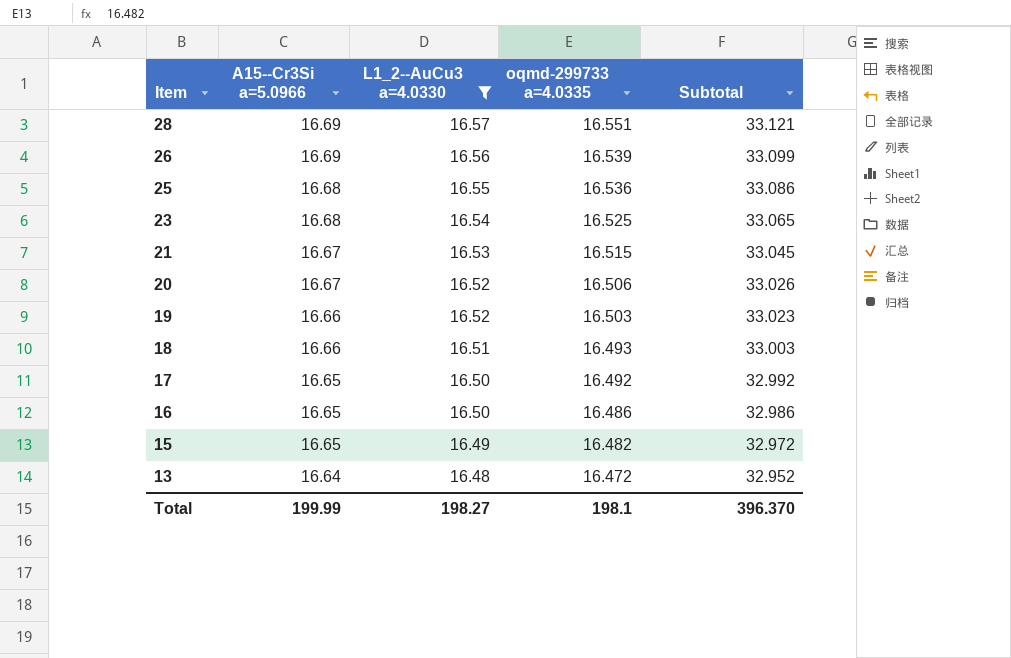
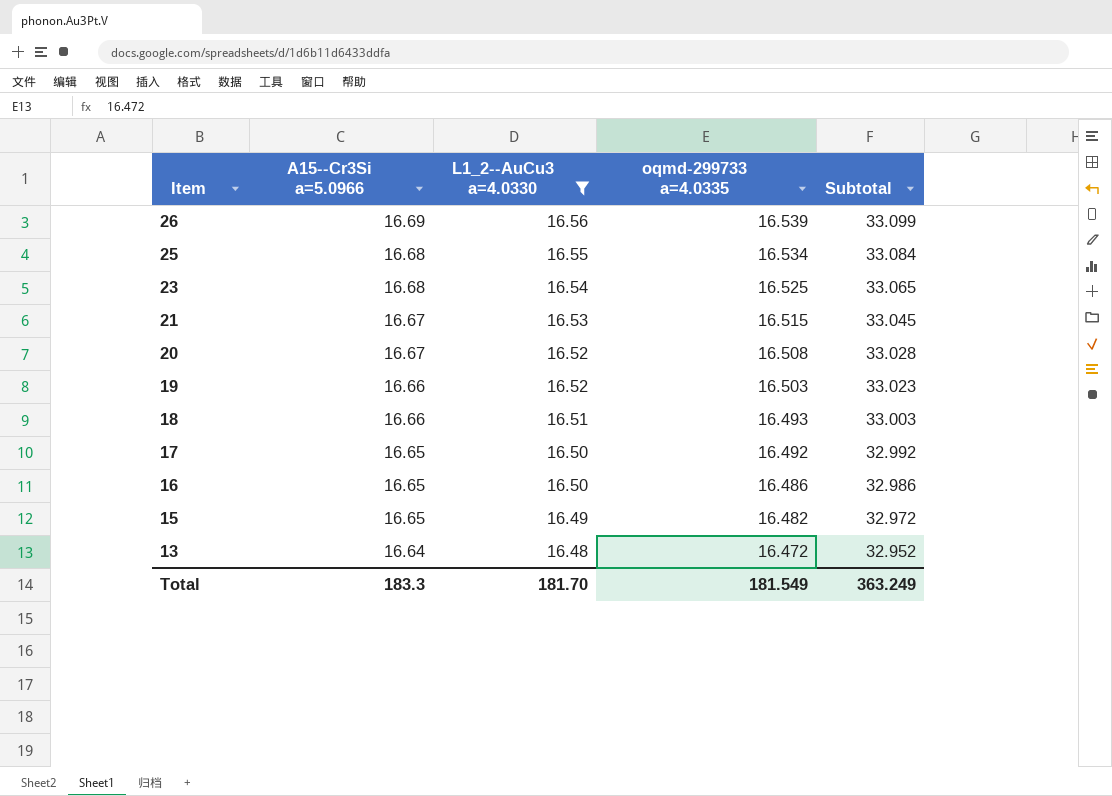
row 28: 16.69 | 16.57 | 16.551 | 33.121 -> none
25 | oqmd-299733 a=4.0335: 16.536 -> 16.534
25 | Subtotal: 33.086 -> 33.084
20 | oqmd-299733 a=4.0335: 16.506 -> 16.508
20 | Subtotal: 33.026 -> 33.028
Total | A15--Cr3Si a=5.0966: 199.99 -> 183.3
Total | L1_2--AuCu3 a=4.0330: 198.27 -> 181.70
Total | oqmd-299733 a=4.0335: 198.1 -> 181.549
Total | Subtotal: 396.370 -> 363.249

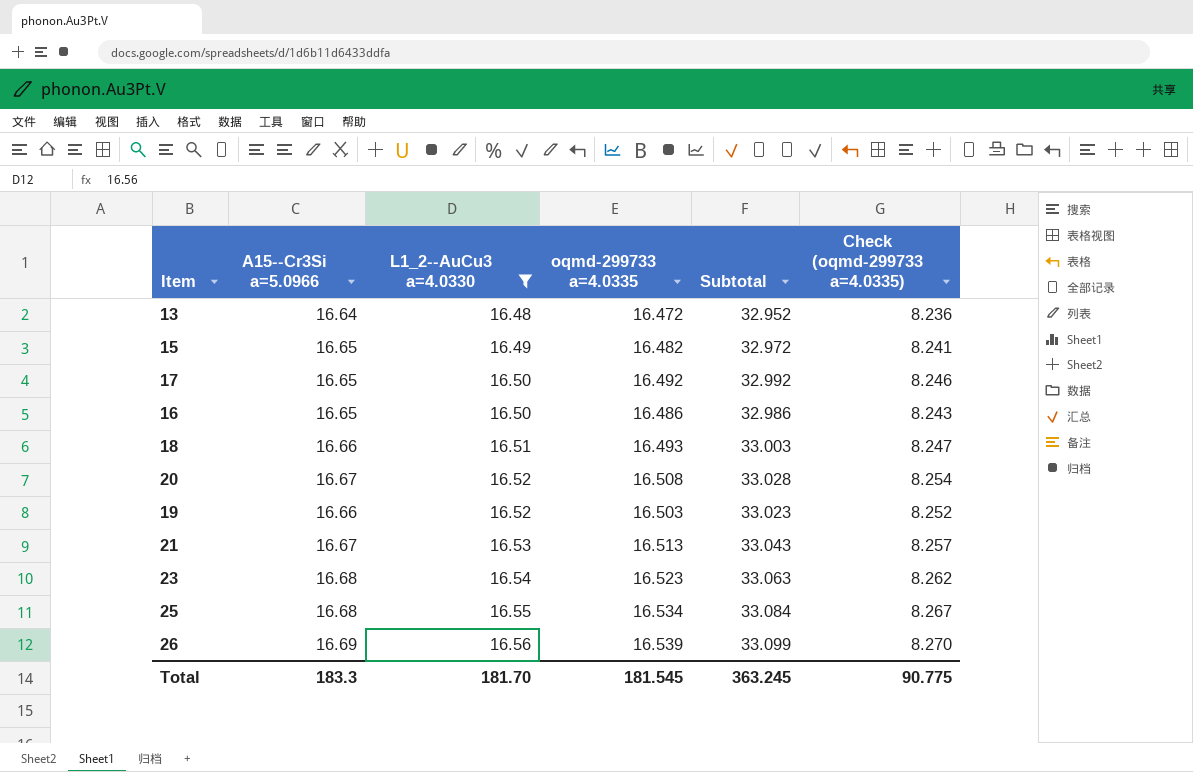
row order: Item descending -> L1_2--AuCu3 a=4.0330 ascending
column Check (oqmd-299733 a=4.0335) | formula: none -> [oqmd-299733 a=4.0335] * 0.5
21 | oqmd-299733 a=4.0335: 16.515 -> 16.513
21 | Subtotal: 33.045 -> 33.043
23 | oqmd-299733 a=4.0335: 16.525 -> 16.523
23 | Subtotal: 33.065 -> 33.063
Total | oqmd-299733 a=4.0335: 181.549 -> 181.545
Total | Subtotal: 363.249 -> 363.245

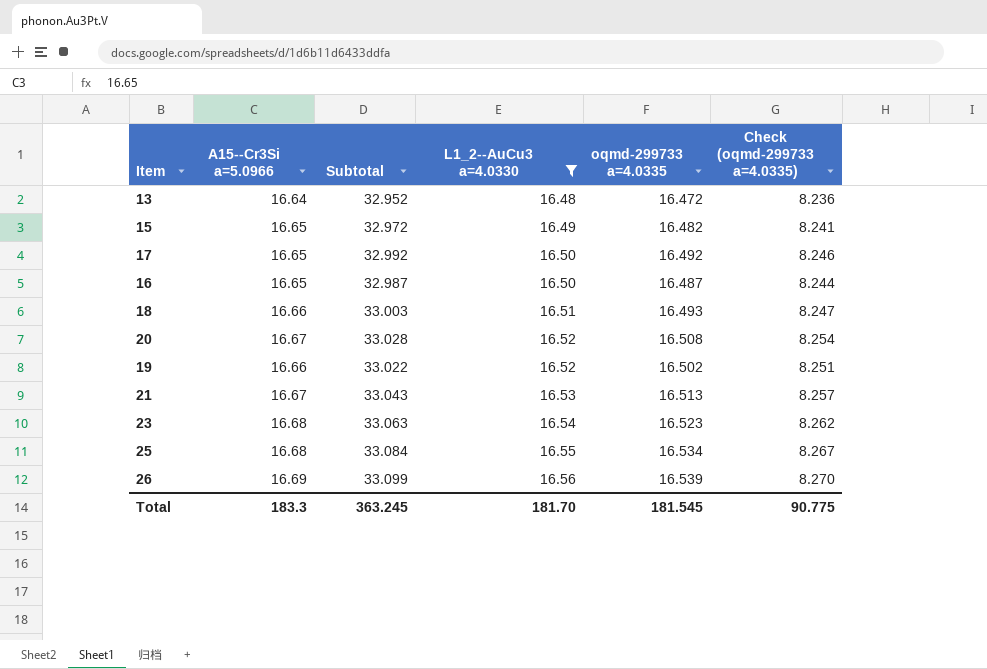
column Subtotal | position: 5 -> 3
16 | Subtotal: 32.986 -> 32.987
16 | oqmd-299733 a=4.0335: 16.486 -> 16.487
16 | Check (oqmd-299733 a=4.0335): 8.243 -> 8.244
19 | Subtotal: 33.023 -> 33.022
19 | oqmd-299733 a=4.0335: 16.503 -> 16.502
19 | Check (oqmd-299733 a=4.0335): 8.252 -> 8.251

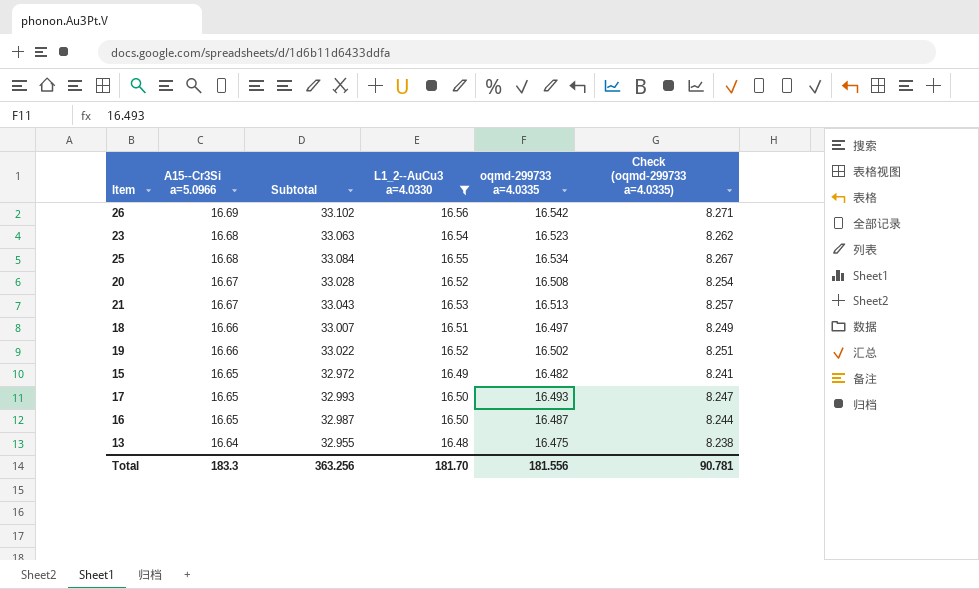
row order: L1_2--AuCu3 a=4.0330 ascending -> A15--Cr3Si a=5.0966 descending
26 | Subtotal: 33.099 -> 33.102
26 | oqmd-299733 a=4.0335: 16.539 -> 16.542
26 | Check (oqmd-299733 a=4.0335): 8.270 -> 8.271
18 | Subtotal: 33.003 -> 33.007
18 | oqmd-299733 a=4.0335: 16.493 -> 16.497
18 | Check (oqmd-299733 a=4.0335): 8.247 -> 8.249
17 | Subtotal: 32.992 -> 32.993
17 | oqmd-299733 a=4.0335: 16.492 -> 16.493
17 | Check (oqmd-299733 a=4.0335): 8.246 -> 8.247
13 | Subtotal: 32.952 -> 32.955
13 | oqmd-299733 a=4.0335: 16.472 -> 16.475
13 | Check (oqmd-299733 a=4.0335): 8.236 -> 8.238
Total | Subtotal: 363.245 -> 363.256
Total | oqmd-299733 a=4.0335: 181.545 -> 181.556
Total | Check (oqmd-299733 a=4.0335): 90.775 -> 90.781

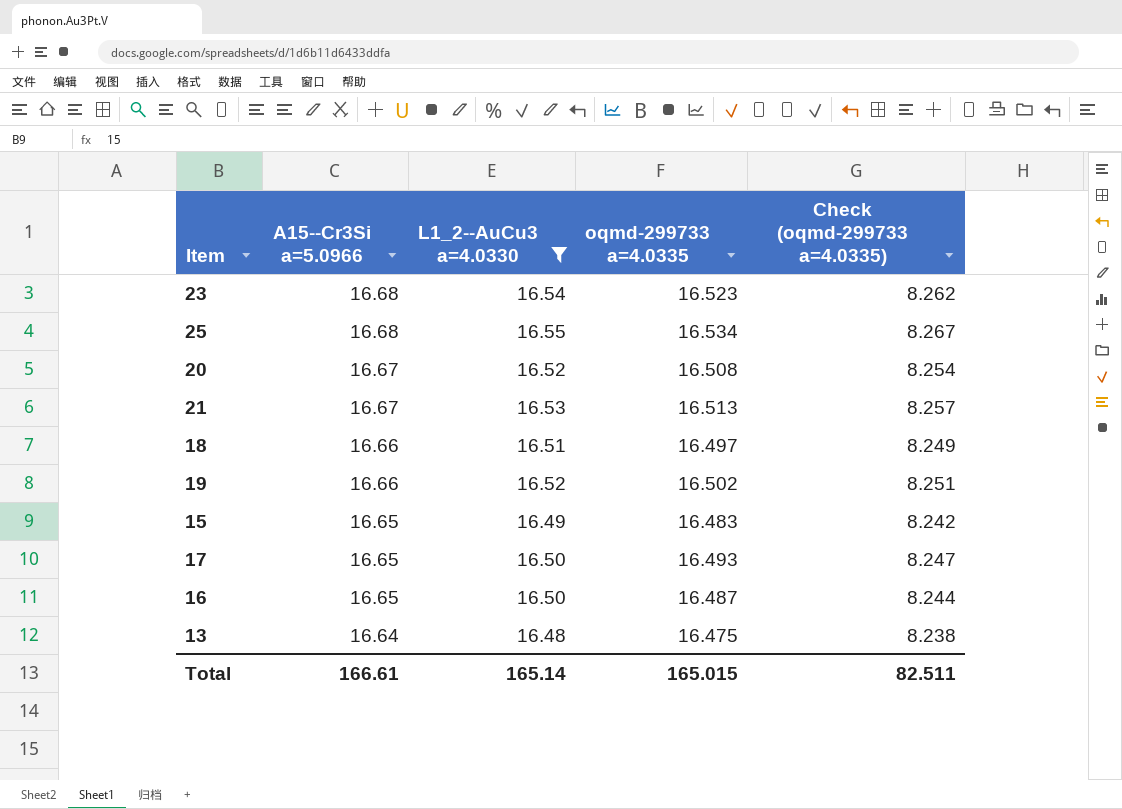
column Subtotal | formula: [L1_2--AuCu3 a=4.0330] + [oqmd-299733 a=4.0335] -> none
row 26: 16.69 | 33.102 | 16.56 | 16.542 | 8.271 -> none
15 | oqmd-299733 a=4.0335: 16.482 -> 16.483
15 | Check (oqmd-299733 a=4.0335): 8.241 -> 8.242
Total | A15--Cr3Si a=5.0966: 183.3 -> 166.61
Total | L1_2--AuCu3 a=4.0330: 181.70 -> 165.14
Total | oqmd-299733 a=4.0335: 181.556 -> 165.015
Total | Check (oqmd-299733 a=4.0335): 90.781 -> 82.511

